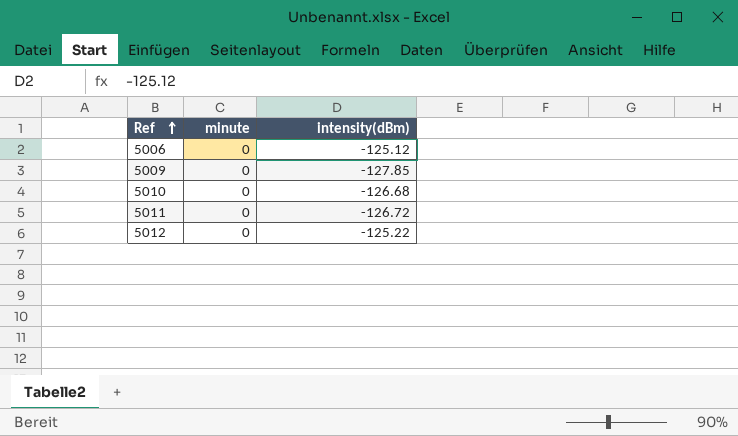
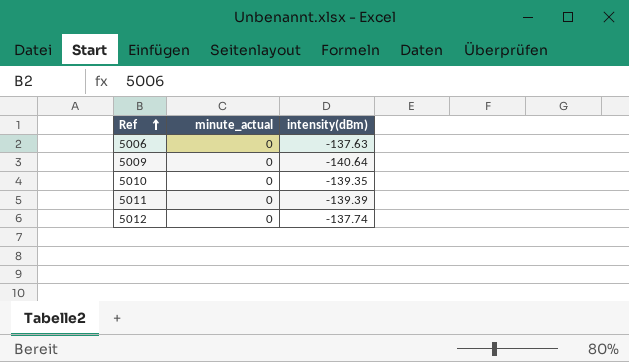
column name: minute -> minute_actual
5006 | intensity(dBm): -125.12 -> -137.63
5009 | intensity(dBm): -127.85 -> -140.64
5010 | intensity(dBm): -126.68 -> -139.35
5011 | intensity(dBm): -126.72 -> -139.39
5012 | intensity(dBm): -125.22 -> -137.74

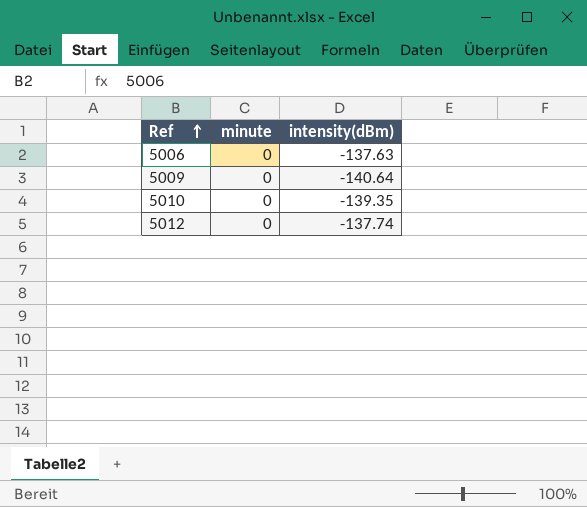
column name: minute_actual -> minute
row 5011: 0 | -139.39 -> none

